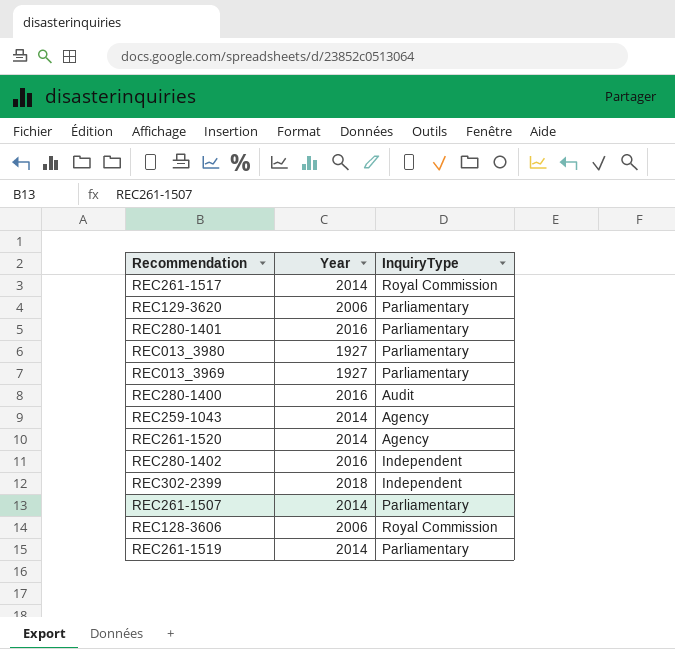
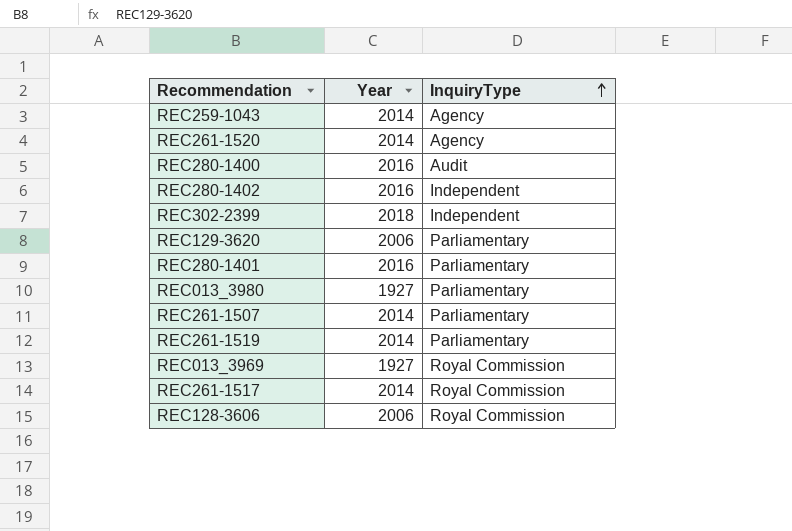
row order: none -> InquiryType ascending
REC013_3969 | InquiryType: Parliamentary -> Royal Commission

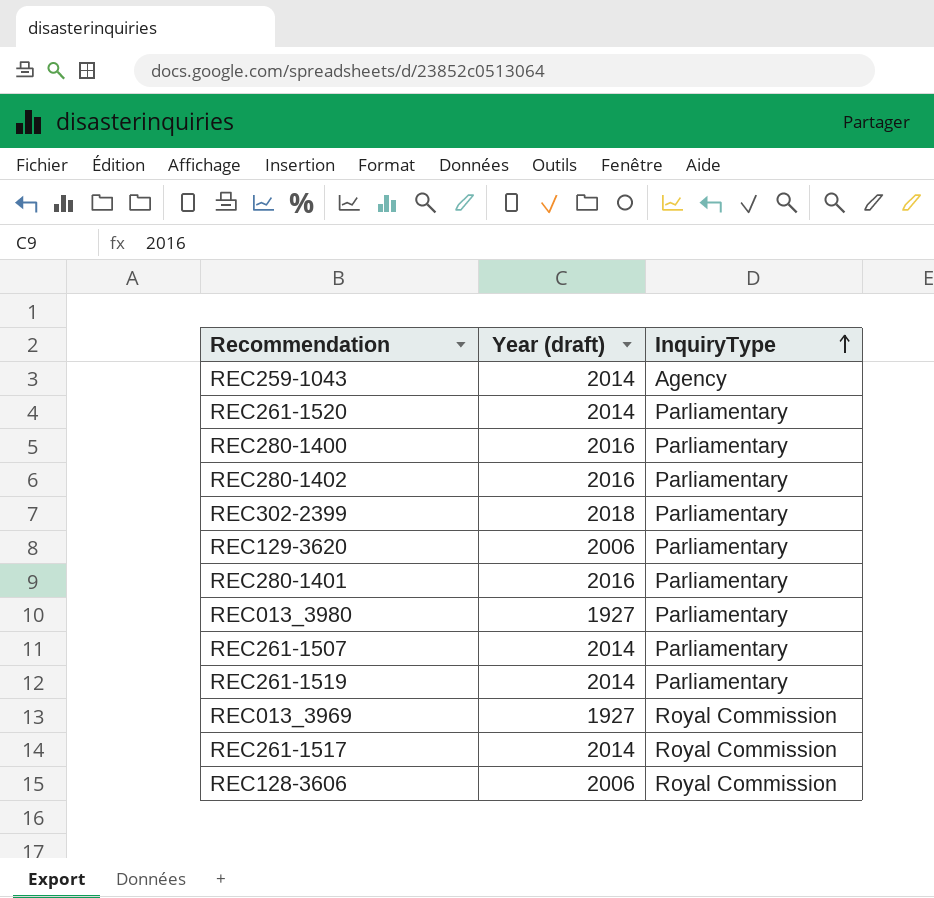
column name: Year -> Year (draft)
REC261-1520 | InquiryType: Agency -> Parliamentary
REC280-1400 | InquiryType: Audit -> Parliamentary
REC280-1402 | InquiryType: Independent -> Parliamentary
REC302-2399 | InquiryType: Independent -> Parliamentary

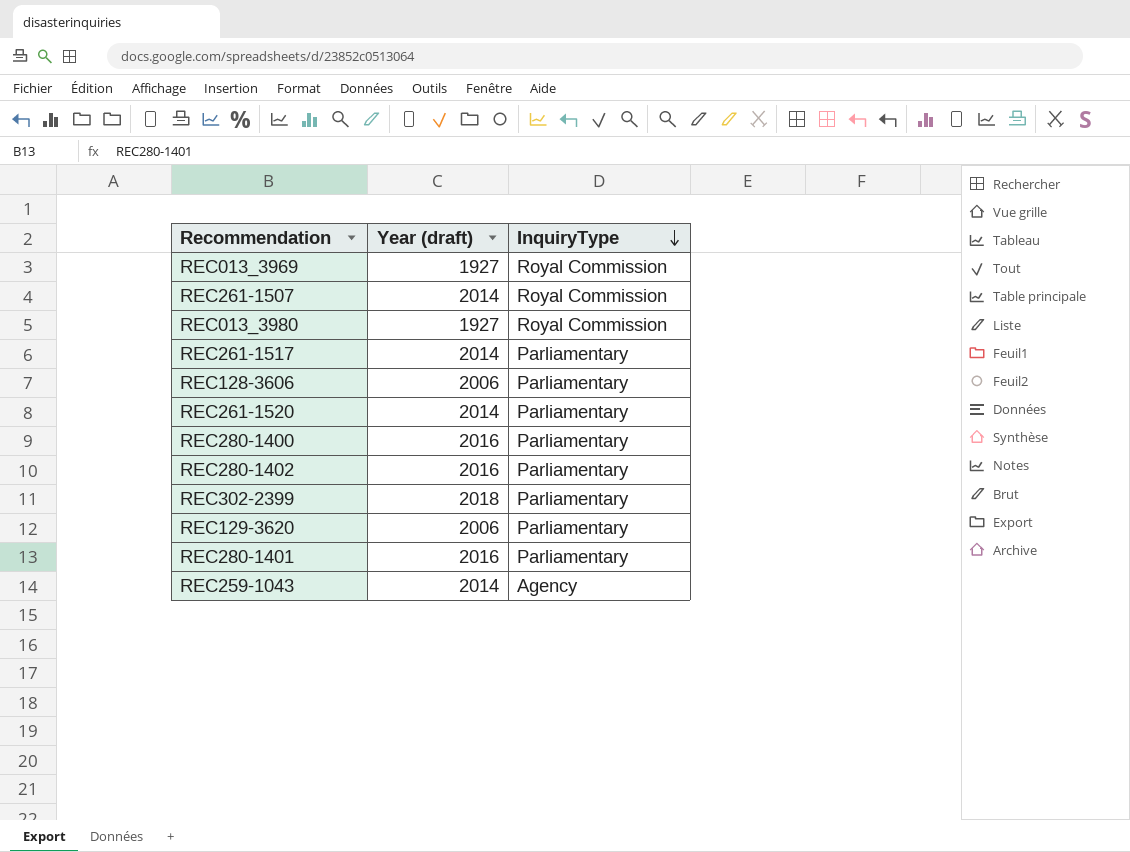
row order: InquiryType ascending -> InquiryType descending
row REC261-1519: 2014 | Parliamentary -> none
REC261-1507 | InquiryType: Parliamentary -> Royal Commission
REC013_3980 | InquiryType: Parliamentary -> Royal Commission
REC261-1517 | InquiryType: Royal Commission -> Parliamentary
REC128-3606 | InquiryType: Royal Commission -> Parliamentary

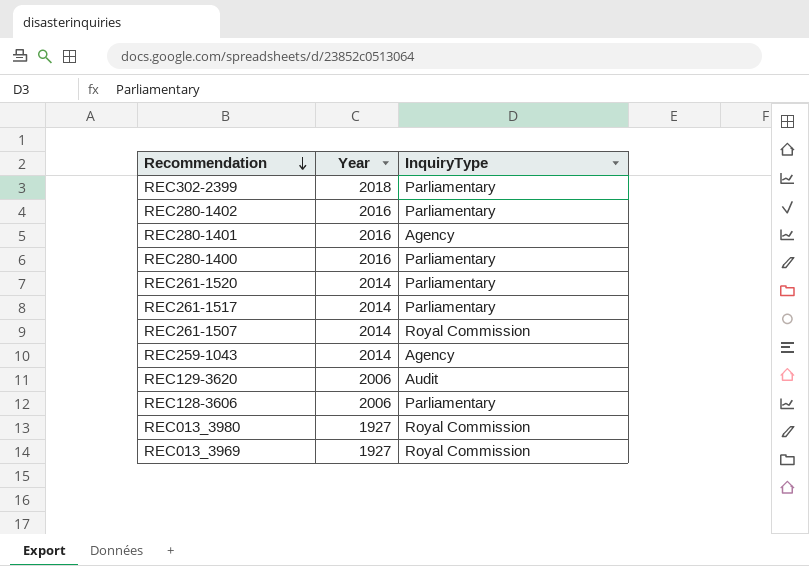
row order: InquiryType descending -> Recommendation descending
column name: Year (draft) -> Year
REC280-1401 | InquiryType: Parliamentary -> Agency
REC129-3620 | InquiryType: Parliamentary -> Audit

